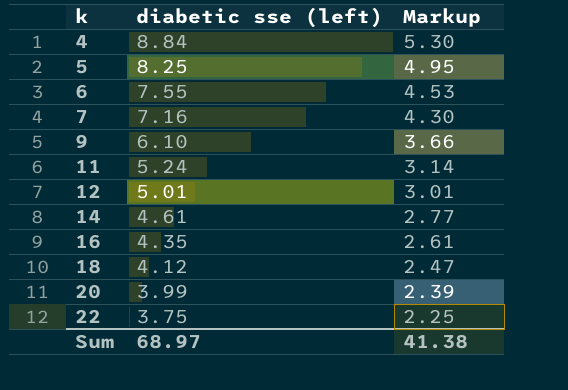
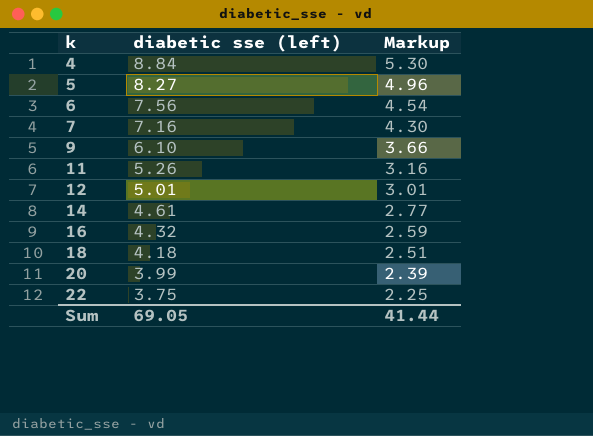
5 | diabetic sse (left): 8.25 -> 8.27
5 | Markup: 4.95 -> 4.96
6 | diabetic sse (left): 7.55 -> 7.56
6 | Markup: 4.53 -> 4.54
11 | diabetic sse (left): 5.24 -> 5.26
11 | Markup: 3.14 -> 3.16
16 | diabetic sse (left): 4.35 -> 4.32
16 | Markup: 2.61 -> 2.59
18 | diabetic sse (left): 4.12 -> 4.18
18 | Markup: 2.47 -> 2.51
Sum | diabetic sse (left): 68.97 -> 69.05
Sum | Markup: 41.38 -> 41.44

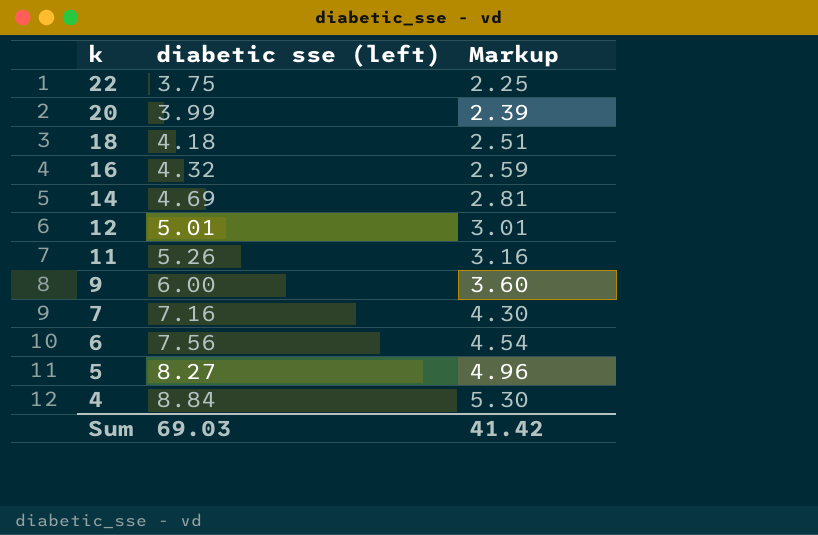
row order: k ascending -> k descending
14 | diabetic sse (left): 4.61 -> 4.69
14 | Markup: 2.77 -> 2.81
9 | diabetic sse (left): 6.10 -> 6.00
9 | Markup: 3.66 -> 3.60
Sum | diabetic sse (left): 69.05 -> 69.03
Sum | Markup: 41.44 -> 41.42

